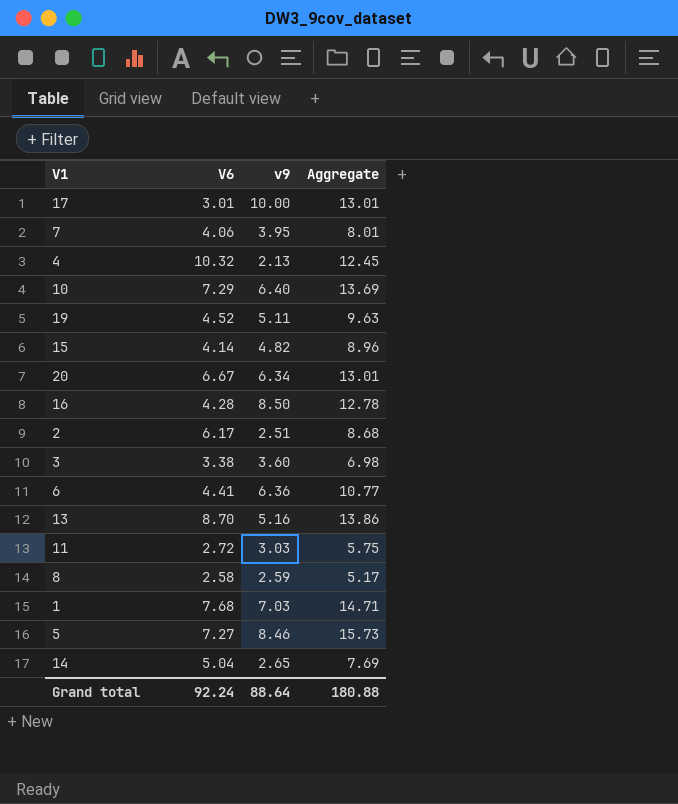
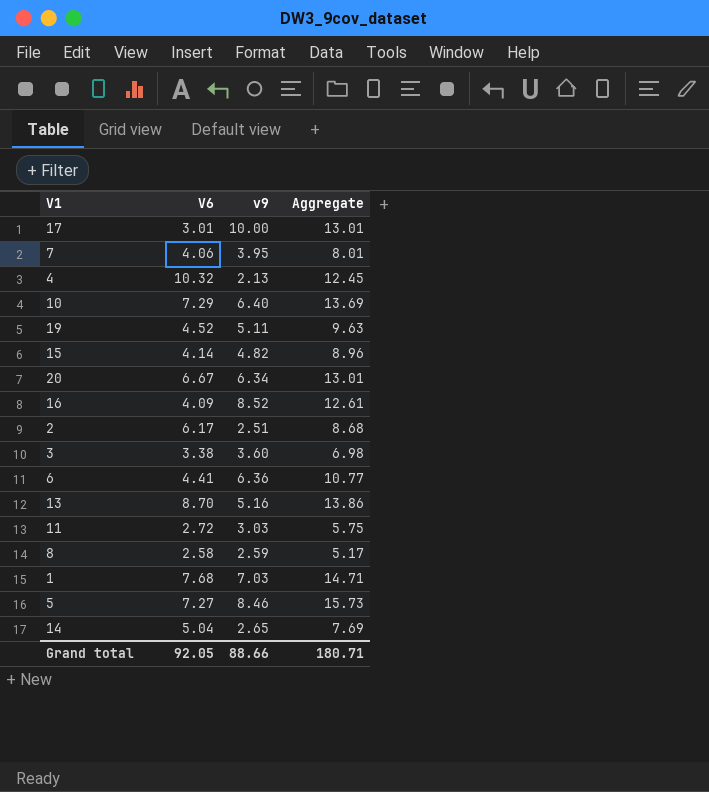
16 | V6: 4.28 -> 4.09
16 | v9: 8.50 -> 8.52
16 | Aggregate: 12.78 -> 12.61
Grand total | V6: 92.24 -> 92.05
Grand total | v9: 88.64 -> 88.66
Grand total | Aggregate: 180.88 -> 180.71

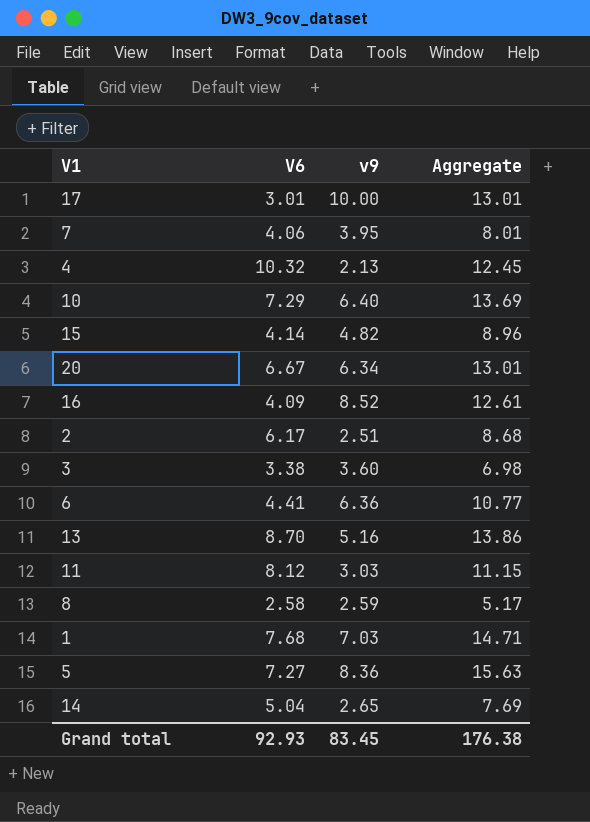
row 19: 4.52 | 5.11 | 9.63 -> none
11 | V6: 2.72 -> 8.12
11 | Aggregate: 5.75 -> 11.15
5 | v9: 8.46 -> 8.36
5 | Aggregate: 15.73 -> 15.63
Grand total | V6: 92.05 -> 92.93
Grand total | v9: 88.66 -> 83.45
Grand total | Aggregate: 180.71 -> 176.38

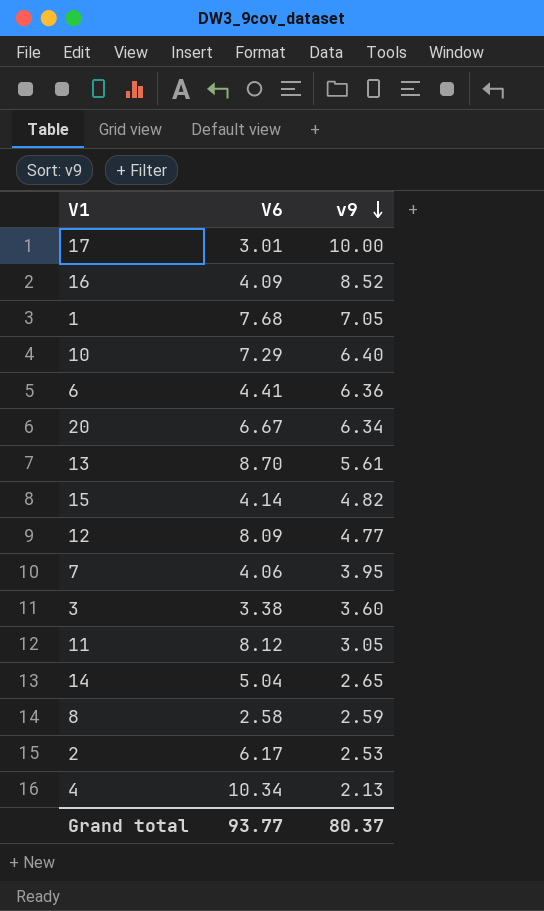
row order: none -> v9 descending
column Aggregate | formula: [V6] + [v9] -> none
row 5: 7.27 | 8.36 | 15.63 -> none
1 | v9: 7.03 -> 7.05
13 | v9: 5.16 -> 5.61
row 12: none -> 8.09 | 4.77
11 | v9: 3.03 -> 3.05
2 | v9: 2.51 -> 2.53
4 | V6: 10.32 -> 10.34
Grand total | V6: 92.93 -> 93.77
Grand total | v9: 83.45 -> 80.37

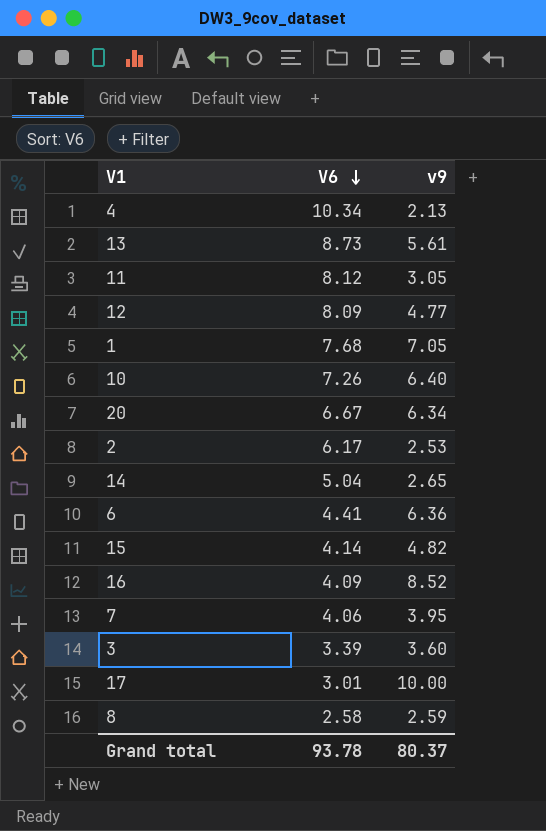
row order: v9 descending -> V6 descending
13 | V6: 8.70 -> 8.73
10 | V6: 7.29 -> 7.26
3 | V6: 3.38 -> 3.39
Grand total | V6: 93.77 -> 93.78

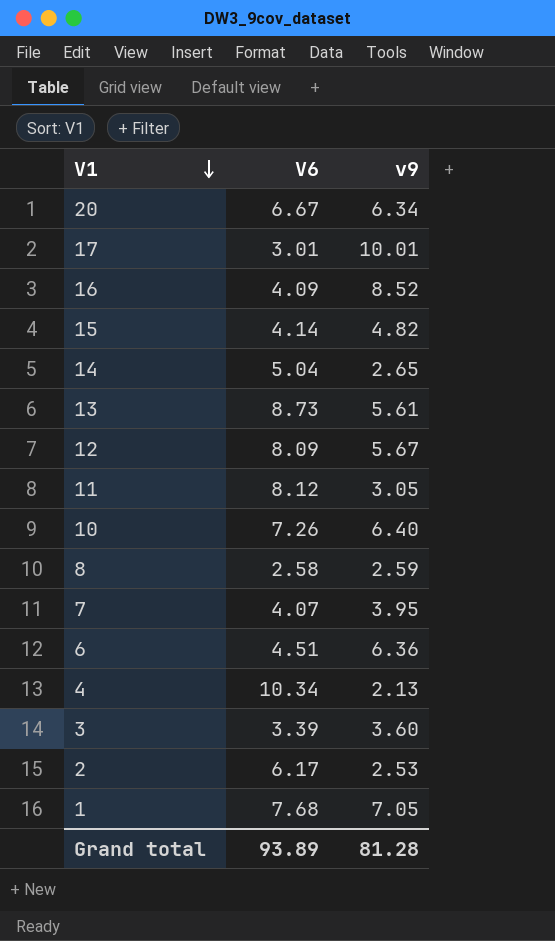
row order: V6 descending -> V1 descending
17 | v9: 10.00 -> 10.01
12 | v9: 4.77 -> 5.67
7 | V6: 4.06 -> 4.07
6 | V6: 4.41 -> 4.51
Grand total | V6: 93.78 -> 93.89
Grand total | v9: 80.37 -> 81.28

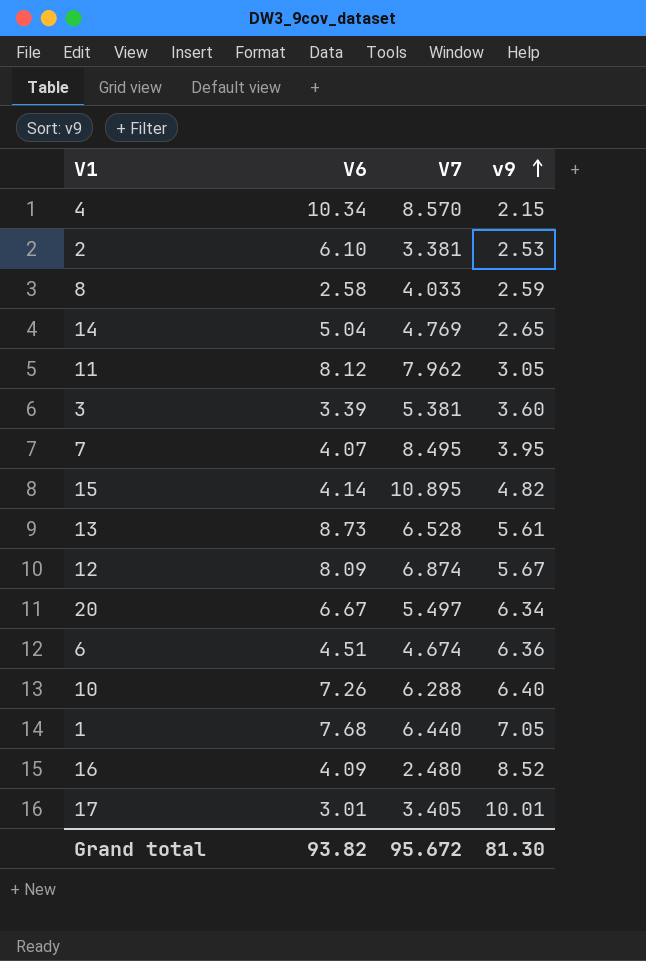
row order: V1 descending -> v9 ascending
column V7 | position: none -> 3
4 | v9: 2.13 -> 2.15
2 | V6: 6.17 -> 6.10
Grand total | V6: 93.89 -> 93.82
Grand total | v9: 81.28 -> 81.30

